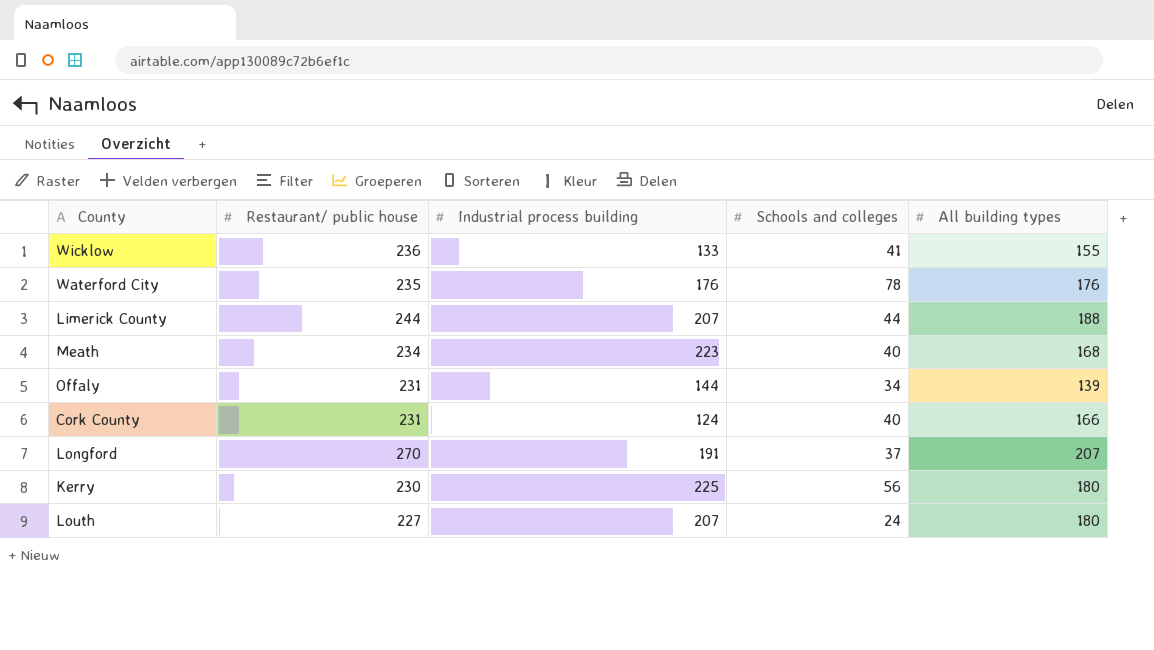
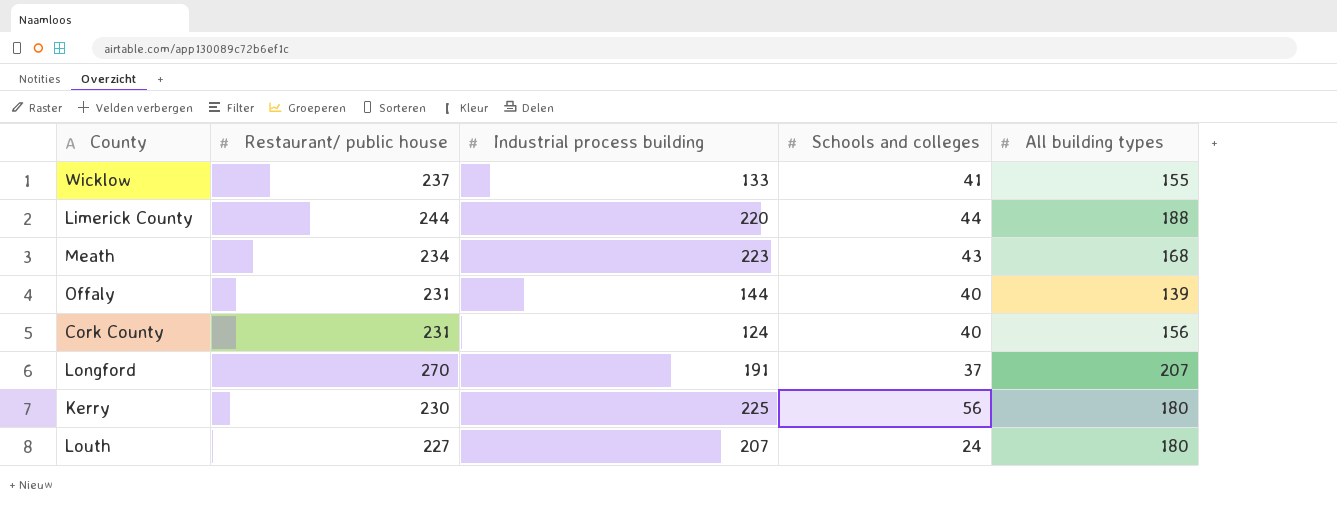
row Waterford City: 235 | 176 | 78 | 176 -> none
Wicklow | Restaurant/ public house: 236 -> 237
Limerick County | Industrial process building: 207 -> 220
Meath | Schools and colleges: 40 -> 43
Offaly | Schools and colleges: 34 -> 40
Cork County | All building types: 166 -> 156

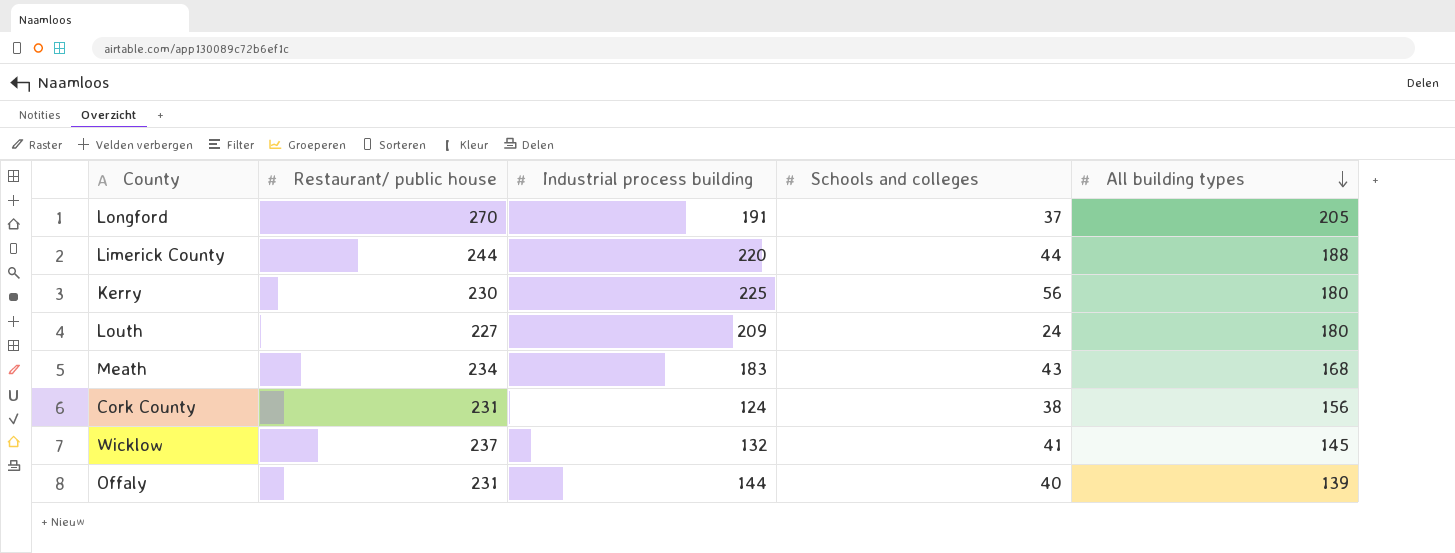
row order: none -> All building types descending
Longford | All building types: 207 -> 205
Louth | Industrial process building: 207 -> 209
Meath | Industrial process building: 223 -> 183
Cork County | Schools and colleges: 40 -> 38
Wicklow | Industrial process building: 133 -> 132
Wicklow | All building types: 155 -> 145

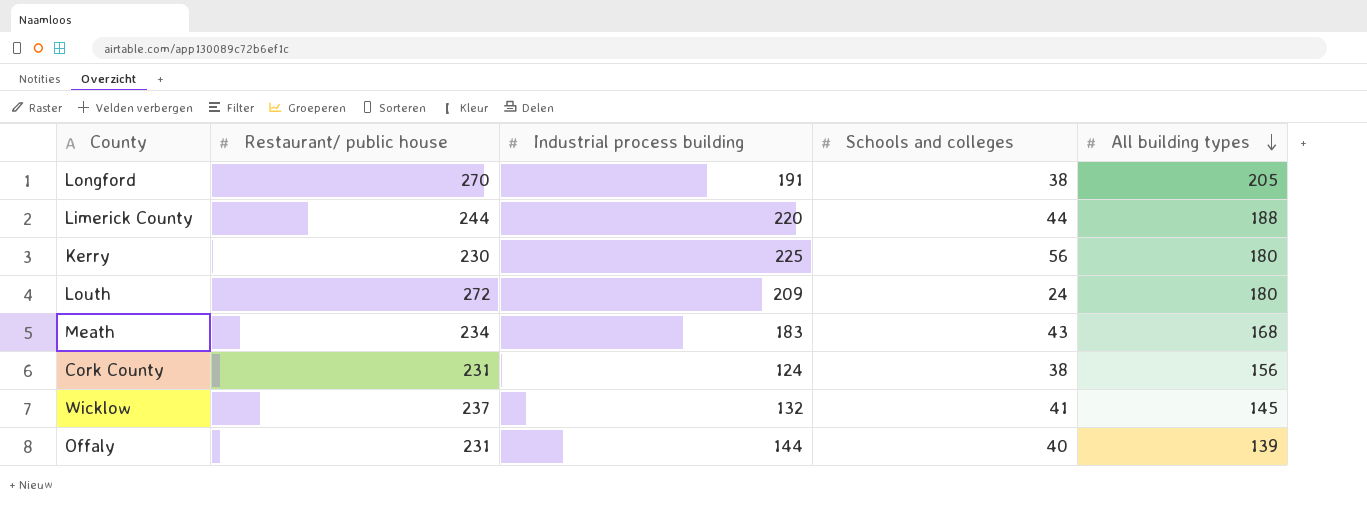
Longford | Schools and colleges: 37 -> 38
Louth | Restaurant/ public house: 227 -> 272

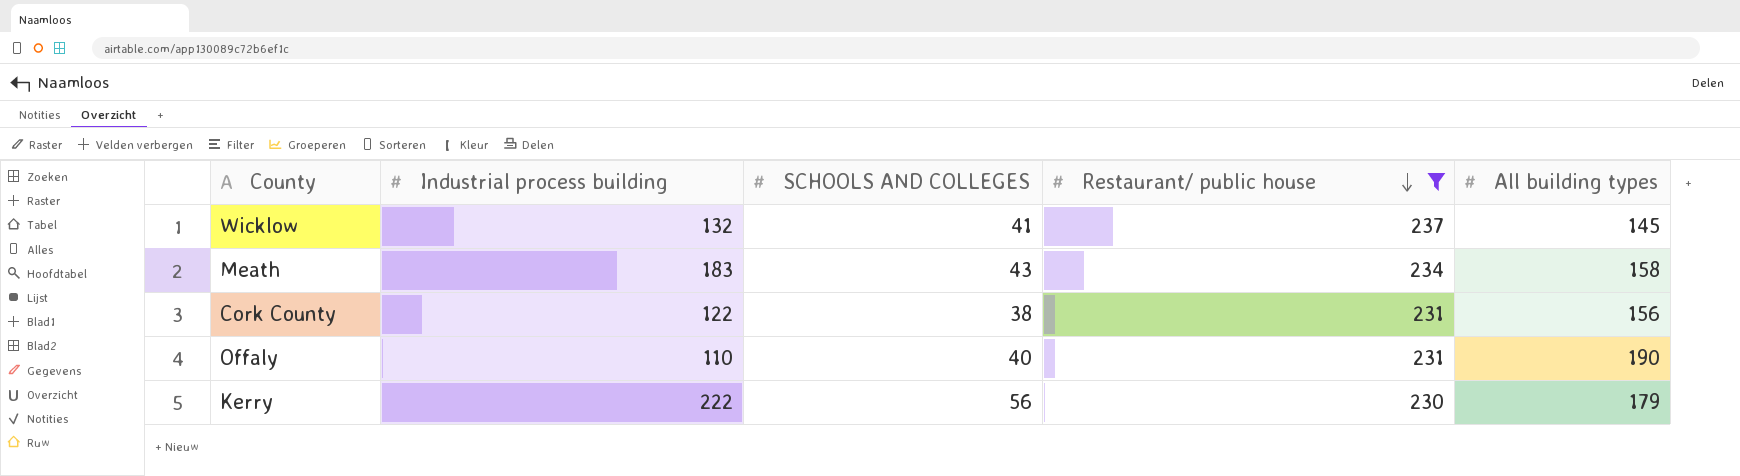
filter: none -> Restaurant/ public house <= 237
row order: All building types descending -> Restaurant/ public house descending
column name: Schools and colleges -> SCHOOLS AND COLLEGES
column Restaurant/ public house | position: 2 -> 4
Meath | All building types: 168 -> 158
Cork County | Industrial process building: 124 -> 122
Offaly | Industrial process building: 144 -> 110
Offaly | All building types: 139 -> 190
Kerry | Industrial process building: 225 -> 222
Kerry | All building types: 180 -> 179

